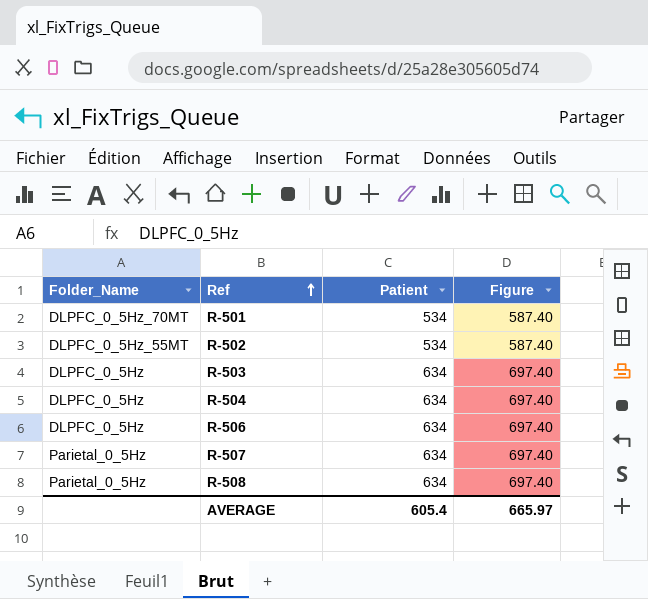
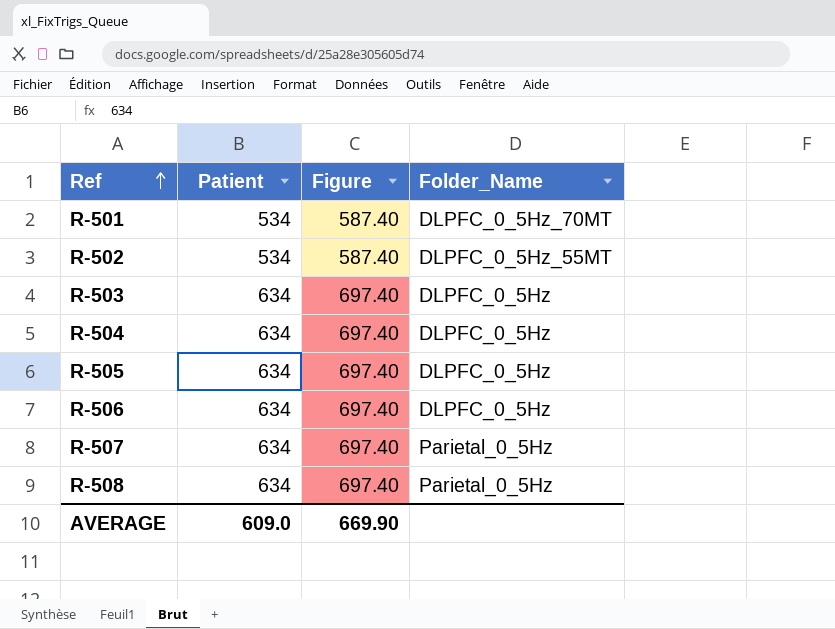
column Folder_Name | position: 1 -> 4
row R-505: none -> 634 | 697.40 | DLPFC_0_5Hz
AVERAGE | Patient: 605.4 -> 609.0
AVERAGE | Figure: 665.97 -> 669.90

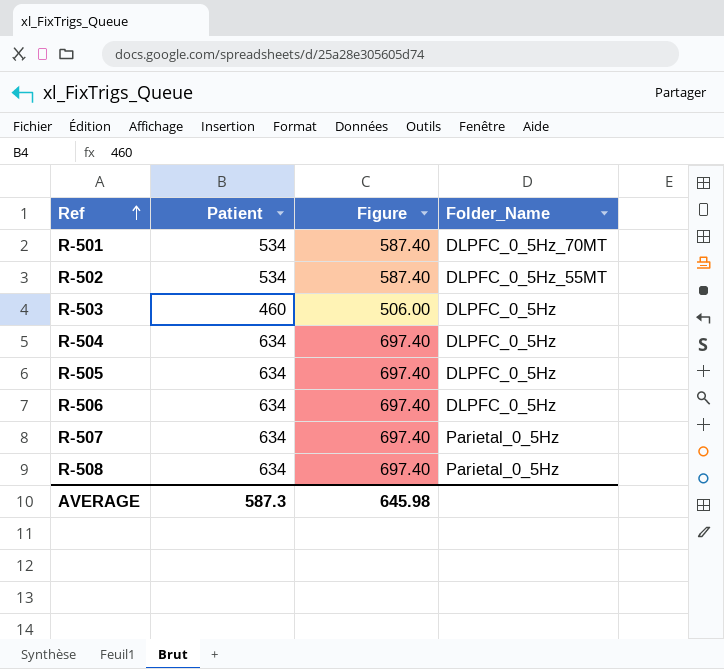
R-503 | Patient: 634 -> 460
R-503 | Figure: 697.40 -> 506.00
AVERAGE | Patient: 609.0 -> 587.3
AVERAGE | Figure: 669.90 -> 645.98

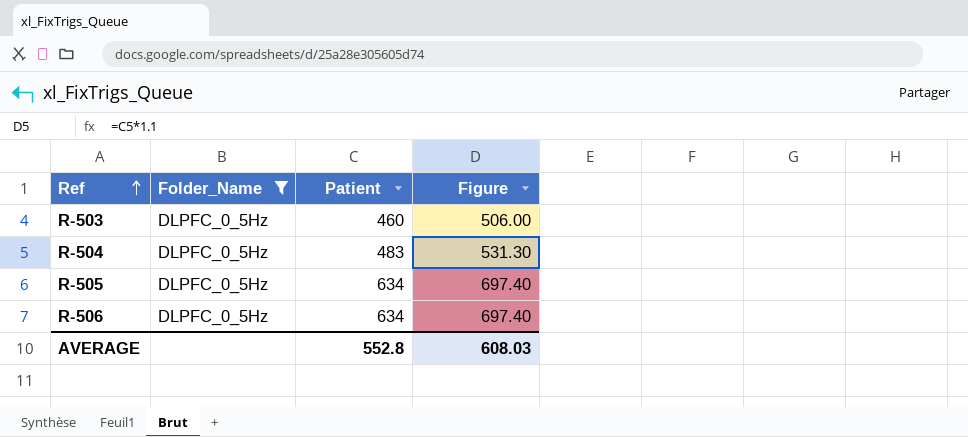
filter: none -> Folder_Name = DLPFC_0_5Hz
column Folder_Name | position: 4 -> 2
R-504 | Patient: 634 -> 483
R-504 | Figure: 697.40 -> 531.30
AVERAGE | Patient: 587.3 -> 552.8
AVERAGE | Figure: 645.98 -> 608.03

